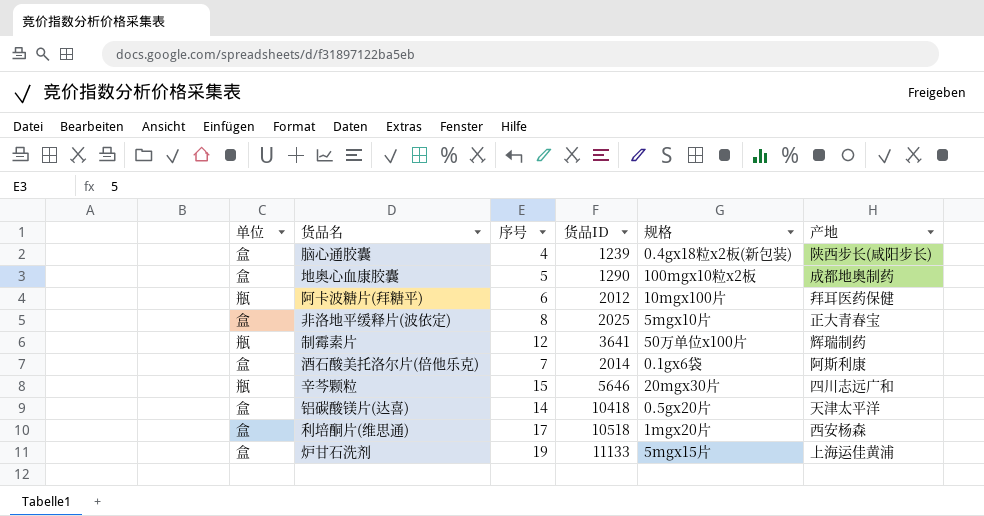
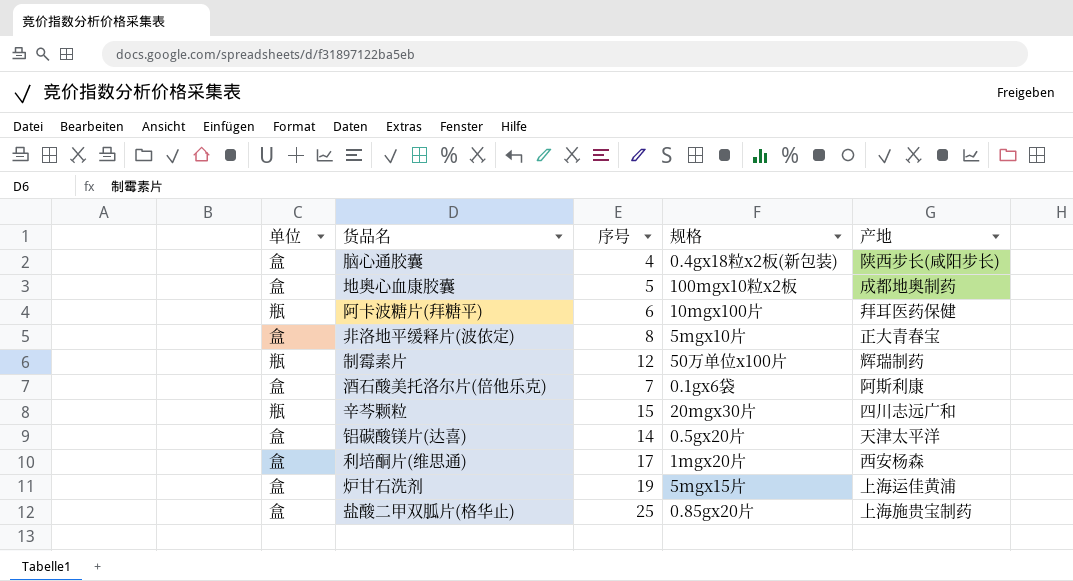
column 货品ID | position: 4 -> none
row 盐酸二甲双胍片(格华止): none -> 盒 | 25 | 0.85gx20片 | 上海施贵宝制药

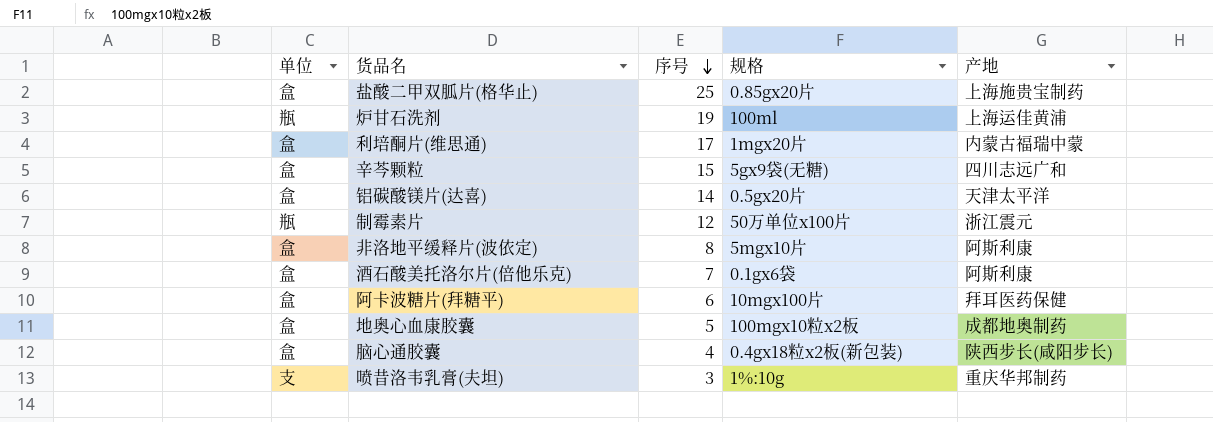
row order: none -> 序号 descending
炉甘石洗剂 | 单位: 盒 -> 瓶
炉甘石洗剂 | 规格: 5mgx15片 -> 100ml
利培酮片(维思通) | 产地: 西安杨森 -> 内蒙古福瑞中蒙
辛芩颗粒 | 单位: 瓶 -> 盒
辛芩颗粒 | 规格: 20mgx30片 -> 5gx9袋(无糖)
制霉素片 | 产地: 辉瑞制药 -> 浙江震元
非洛地平缓释片(波依定) | 产地: 正大青春宝 -> 阿斯利康
阿卡波糖片(拜糖平) | 单位: 瓶 -> 盒
row 喷昔洛韦乳膏(夫坦): none -> 支 | 3 | 1%:10g | 重庆华邦制药

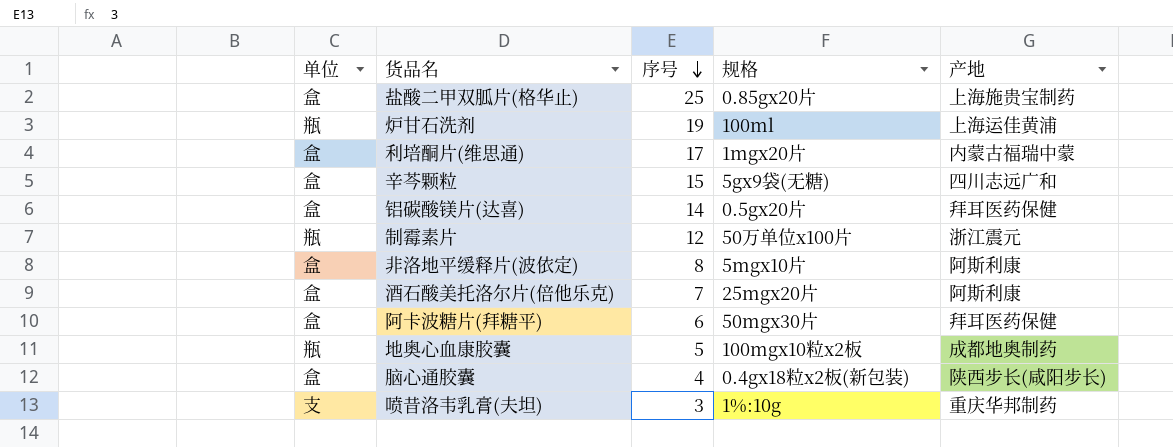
铝碳酸镁片(达喜) | 产地: 天津太平洋 -> 拜耳医药保健
酒石酸美托洛尔片(倍他乐克) | 规格: 0.1gx6袋 -> 25mgx20片
阿卡波糖片(拜糖平) | 规格: 10mgx100片 -> 50mgx30片
地奥心血康胶囊 | 单位: 盒 -> 瓶

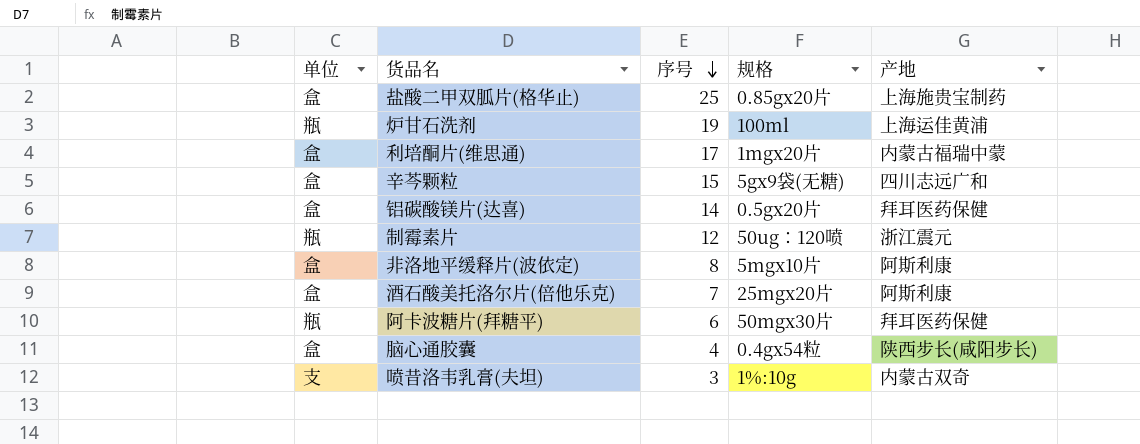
row 地奥心血康胶囊: 瓶 | 5 | 100mgx10粒x2板 | 成都地奥制药 -> none
制霉素片 | 规格: 50万单位x100片 -> 50ug：120喷
阿卡波糖片(拜糖平) | 单位: 盒 -> 瓶
脑心通胶囊 | 规格: 0.4gx18粒x2板(新包装) -> 0.4gx54粒
喷昔洛韦乳膏(夫坦) | 产地: 重庆华邦制药 -> 内蒙古双奇

